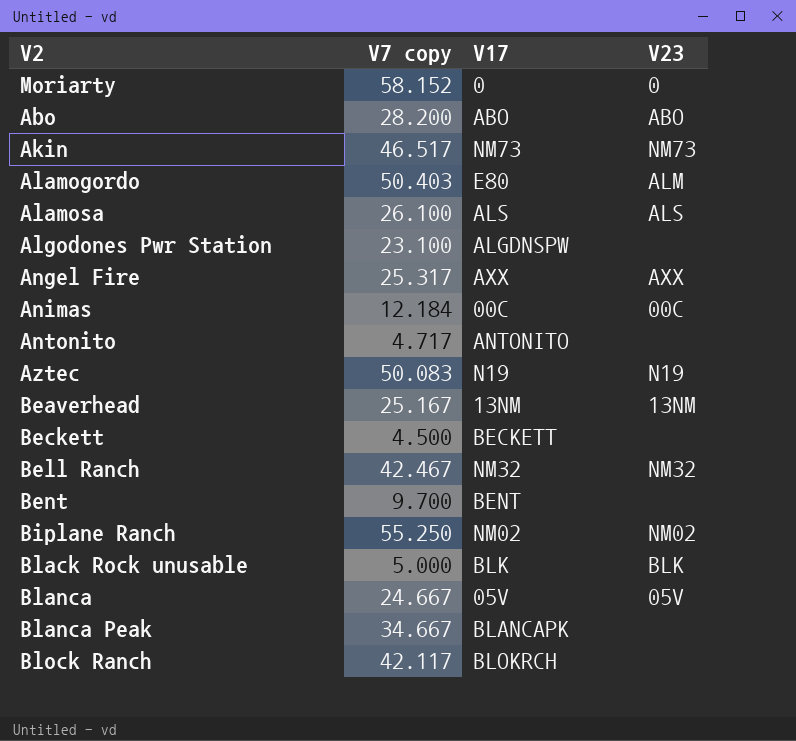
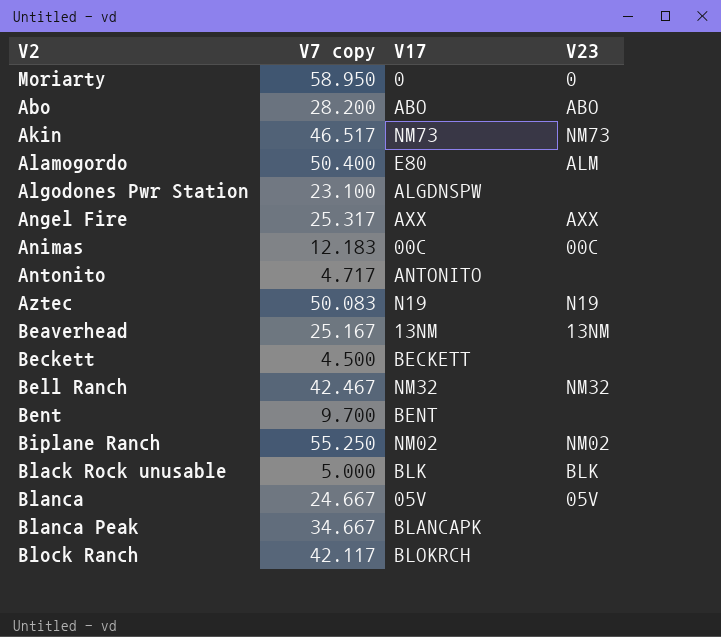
row Alamosa: 26.100 | ALS | ALS -> none
Moriarty | V7 copy: 58.152 -> 58.950
Alamogordo | V7 copy: 50.403 -> 50.400
Animas | V7 copy: 12.184 -> 12.183

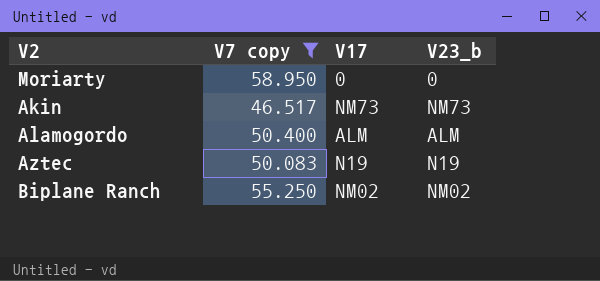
filter: none -> V7 copy >= 46.517
column name: V23 -> V23_b
Alamogordo | V17: E80 -> ALM

